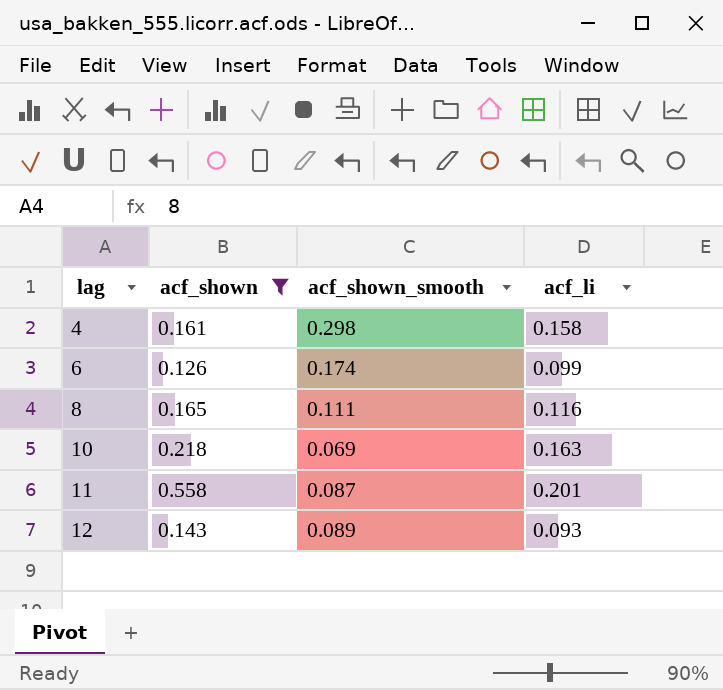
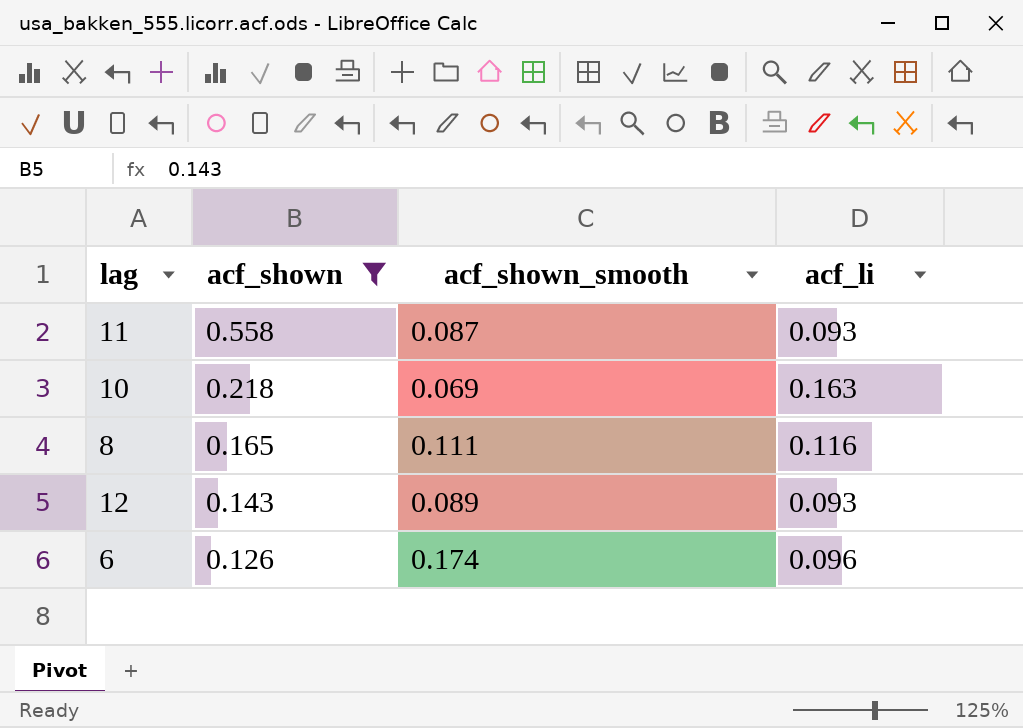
row order: lag ascending -> acf_shown descending
row 4: 0.161 | 0.298 | 0.158 -> none
11 | acf_li: 0.201 -> 0.093
6 | acf_li: 0.099 -> 0.096

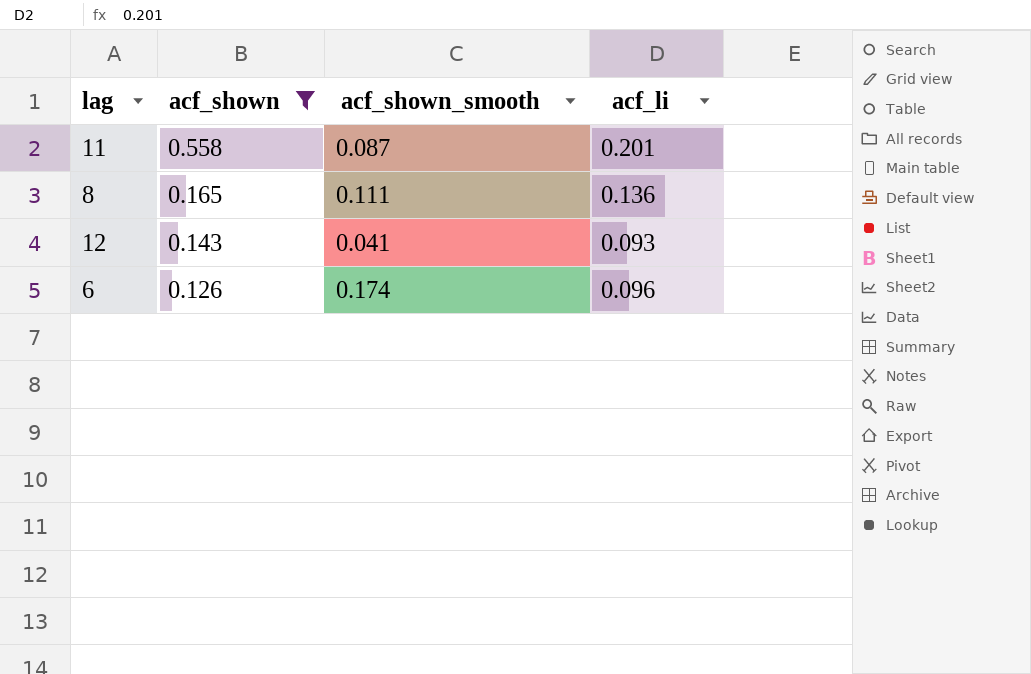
row 10: 0.218 | 0.069 | 0.163 -> none
11 | acf_li: 0.093 -> 0.201
8 | acf_li: 0.116 -> 0.136
12 | acf_shown_smooth: 0.089 -> 0.041

